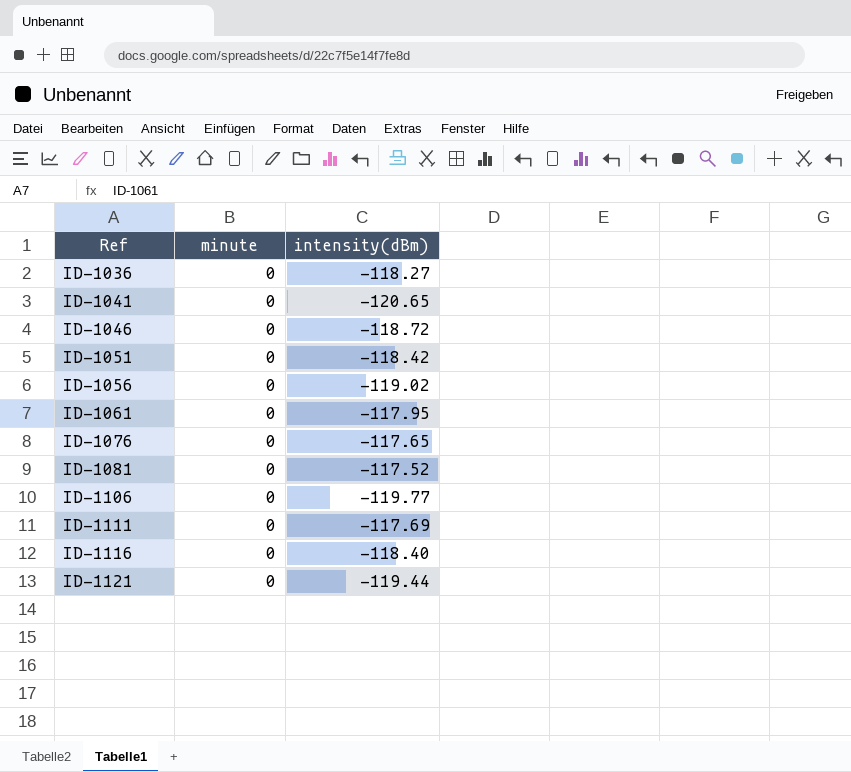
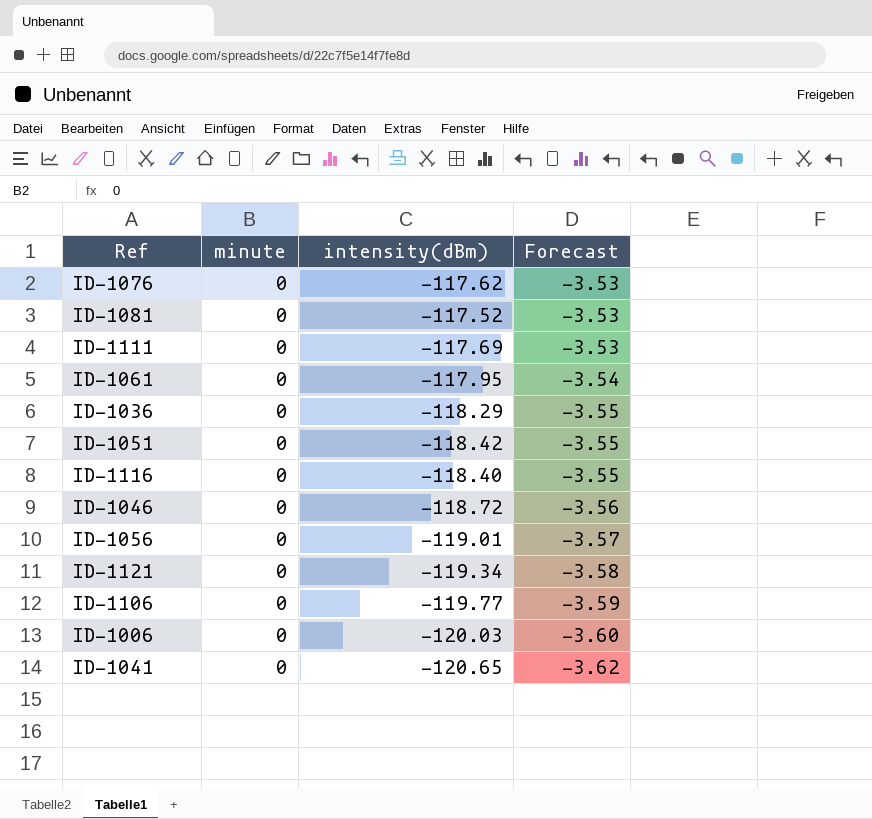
row order: Ref ascending -> Forecast descending
column Forecast | formula: none -> [intensity(dBm)] * 0.03
ID-1076 | intensity(dBm): -117.65 -> -117.62
ID-1036 | intensity(dBm): -118.27 -> -118.29
ID-1056 | intensity(dBm): -119.02 -> -119.01
ID-1121 | intensity(dBm): -119.44 -> -119.34
row ID-1006: none -> 0 | -120.03 | -3.60

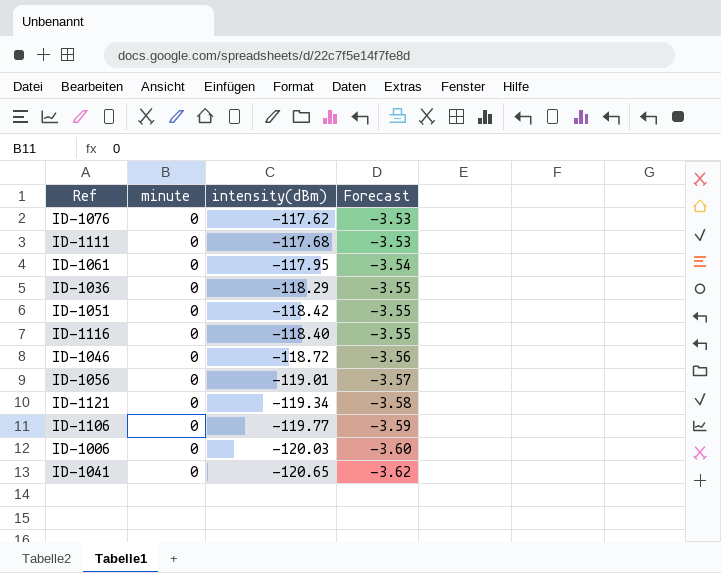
row ID-1081: 0 | -117.52 | -3.53 -> none
ID-1111 | intensity(dBm): -117.69 -> -117.68

